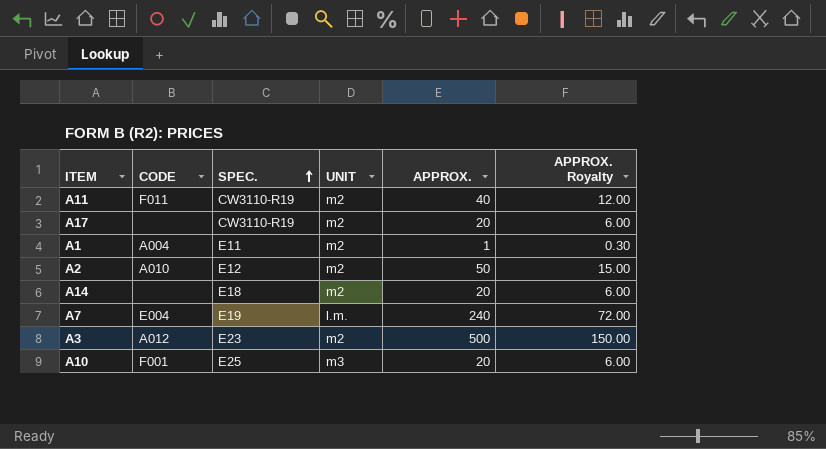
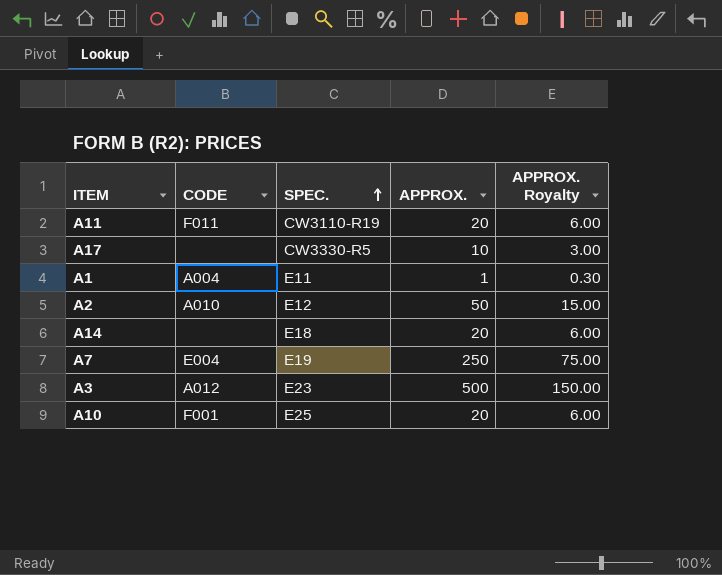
column UNIT | position: 4 -> none
A11 | APPROX.: 40 -> 20
A11 | APPROX. Royalty: 12.00 -> 6.00
A17 | SPEC.: CW3110-R19 -> CW3330-R5
A17 | APPROX.: 20 -> 10
A17 | APPROX. Royalty: 6.00 -> 3.00
A7 | APPROX.: 240 -> 250
A7 | APPROX. Royalty: 72.00 -> 75.00

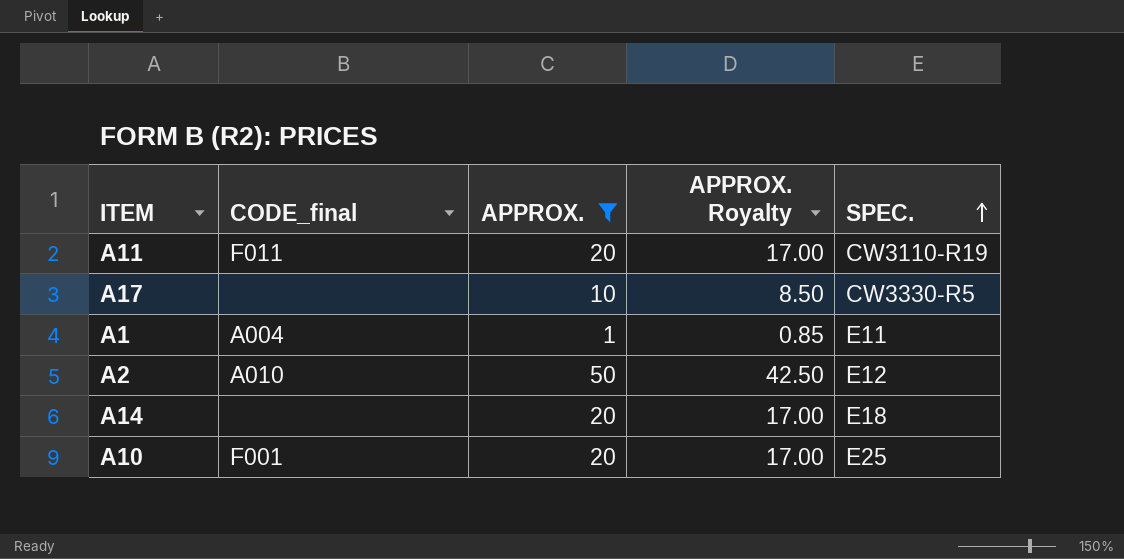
filter: none -> APPROX. <= 50
column name: CODE -> CODE_final
column APPROX. Royalty | formula: [APPROX.] * 0.3 -> [APPROX.] * 0.85
column SPEC. | position: 3 -> 5

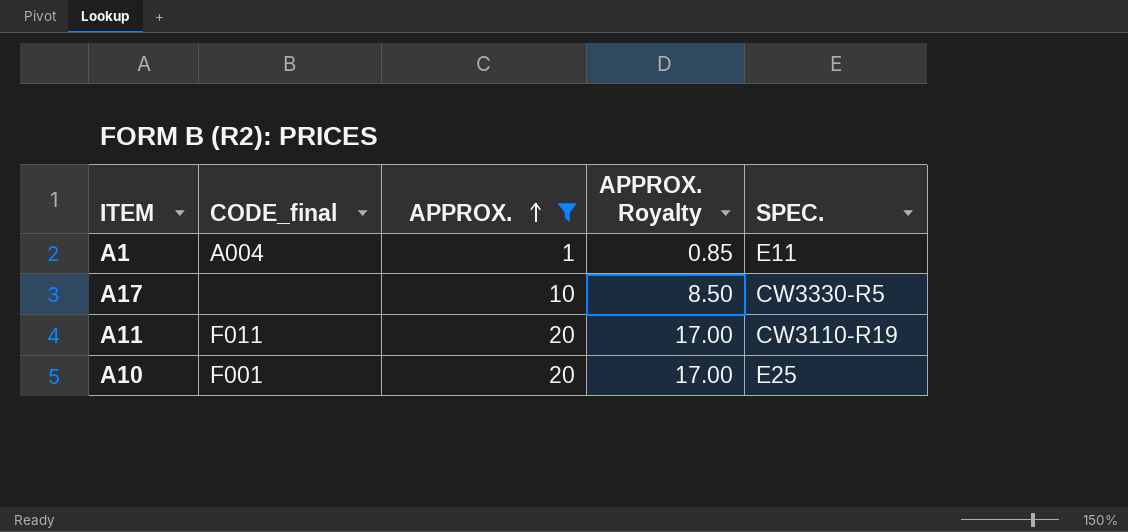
row order: SPEC. ascending -> APPROX. ascending
row A2: A010 | 50 | 42.50 | E12 -> none
row A14: none | 20 | 17.00 | E18 -> none

